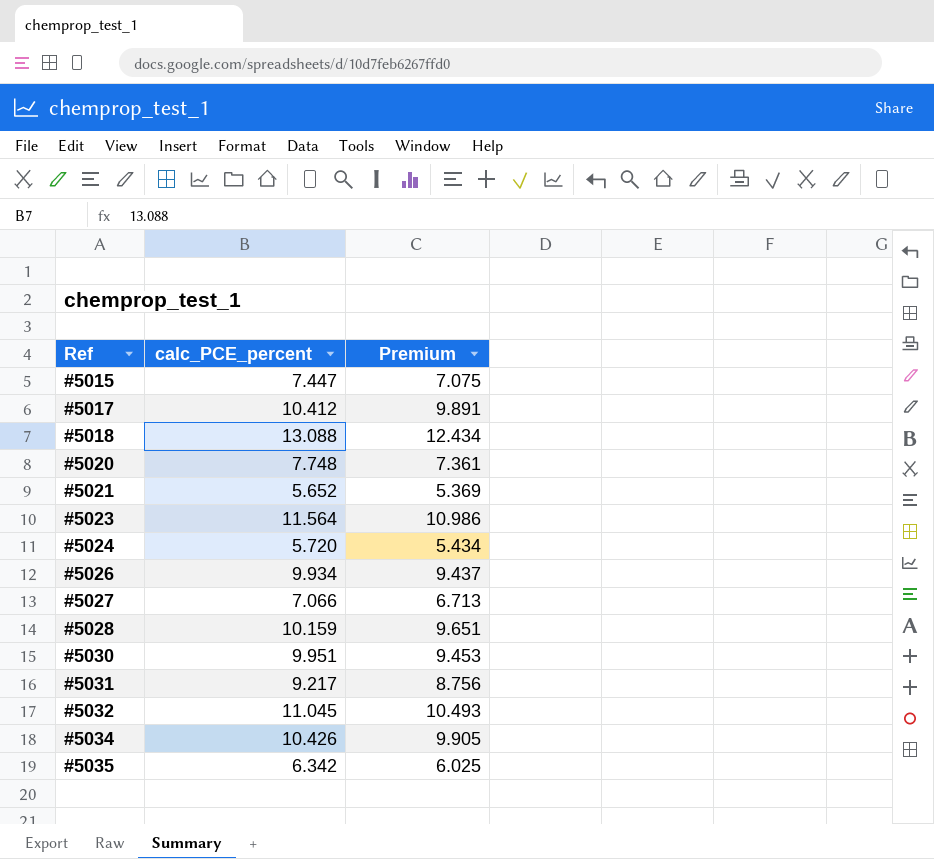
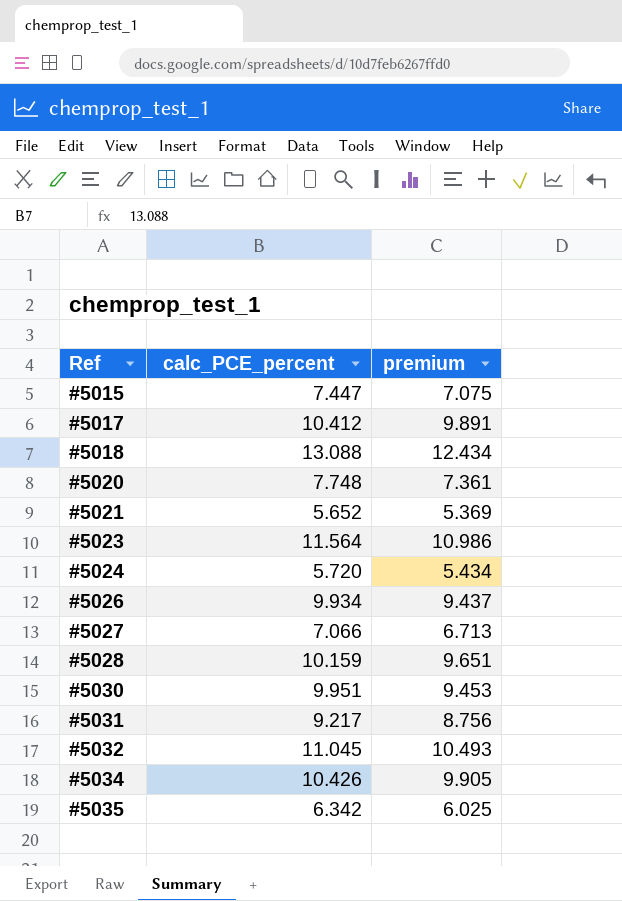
column name: Premium -> premium

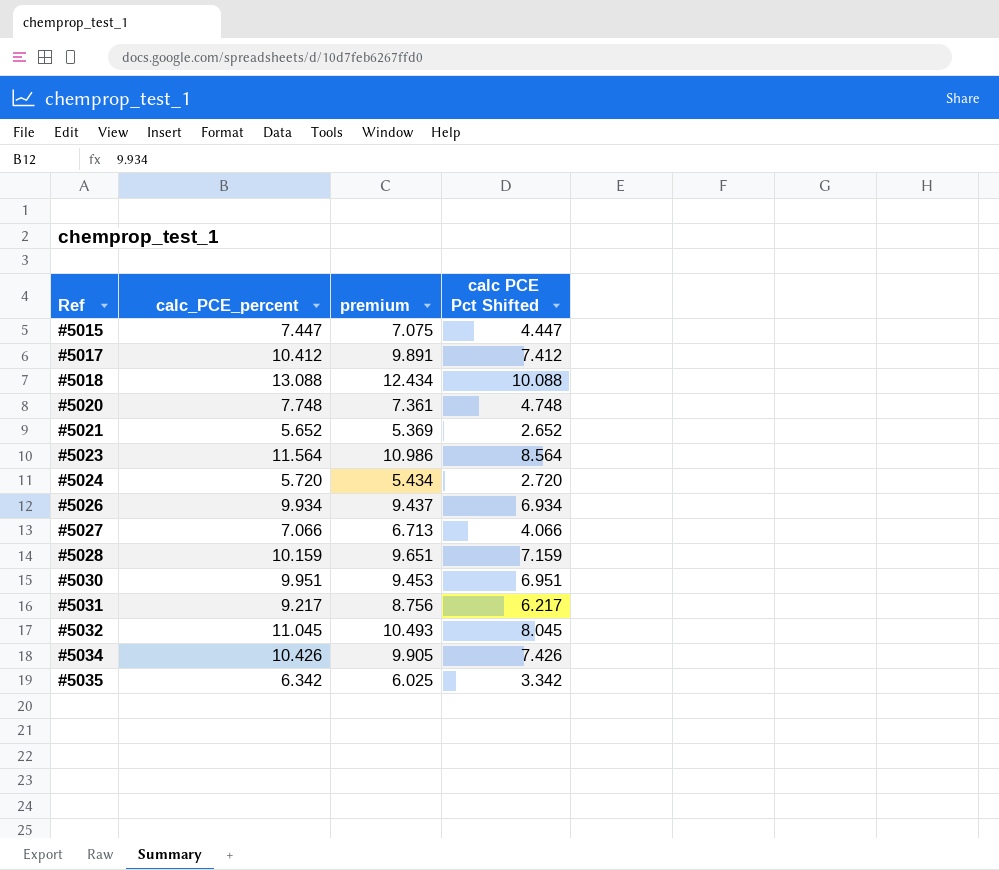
column calc PCE Pct Shifted | formula: none -> [calc_PCE_percent] - 3

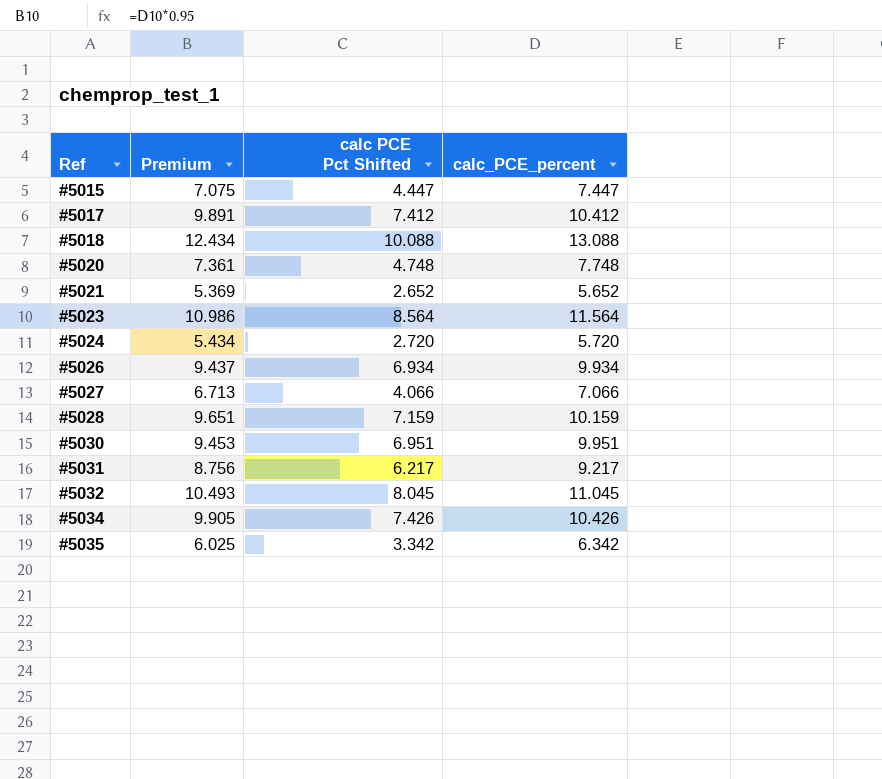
column name: premium -> Premium
column calc_PCE_percent | position: 2 -> 4

